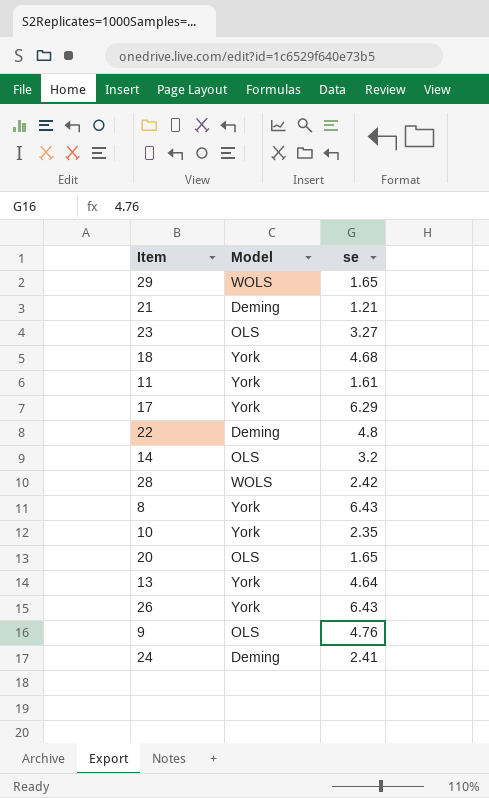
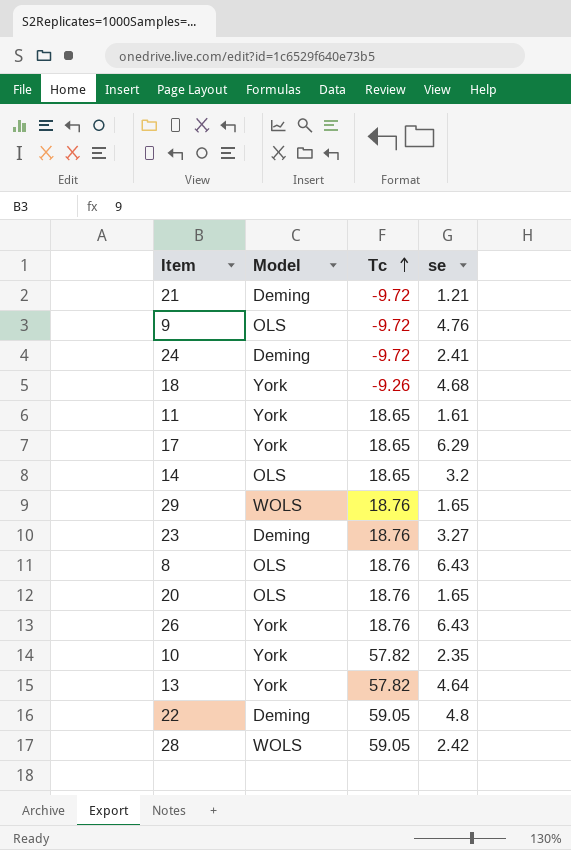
row order: none -> Tc ascending
column Tc | position: none -> 3
23 | Model: OLS -> Deming
8 | Model: York -> OLS

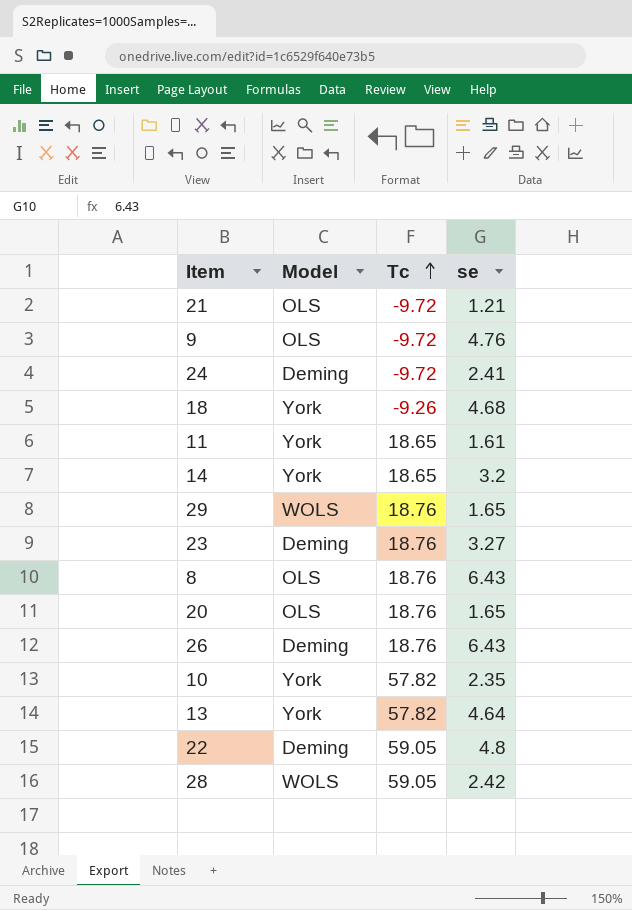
row 17: York | 18.65 | 6.29 -> none
21 | Model: Deming -> OLS
14 | Model: OLS -> York
26 | Model: York -> Deming

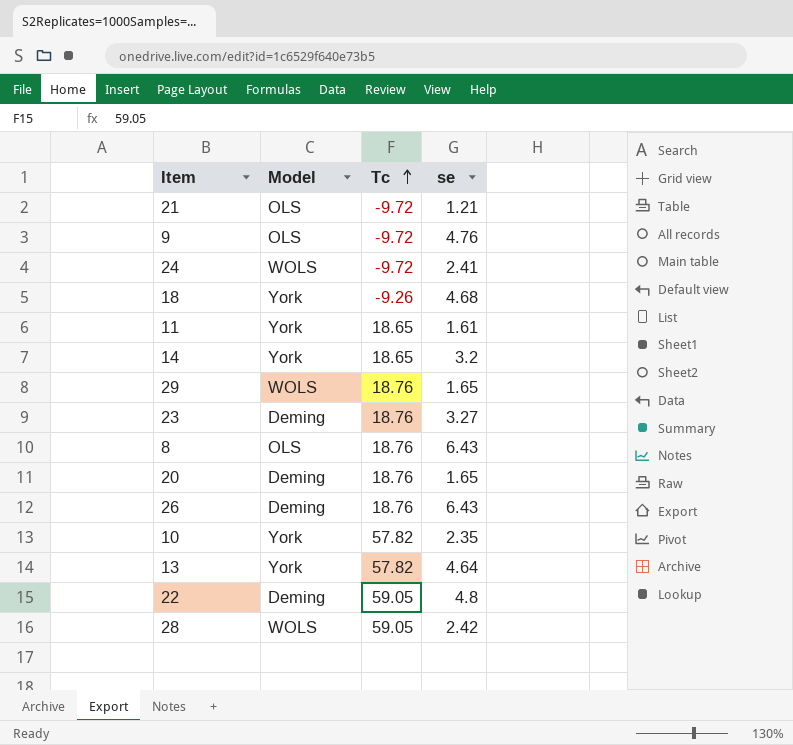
24 | Model: Deming -> WOLS
20 | Model: OLS -> Deming

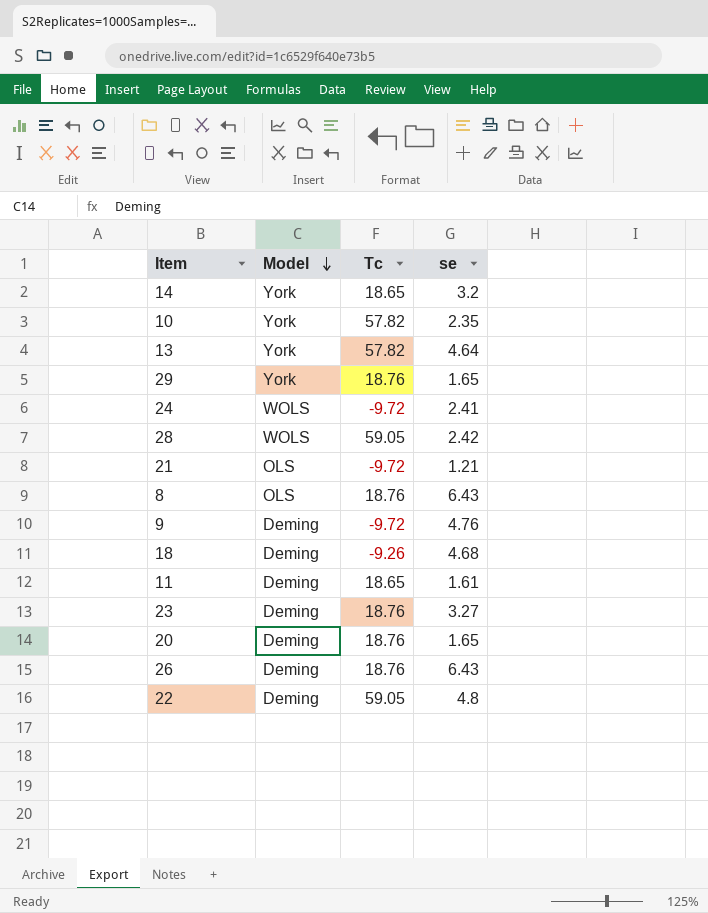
row order: Tc ascending -> Model descending
29 | Model: WOLS -> York
9 | Model: OLS -> Deming
18 | Model: York -> Deming
11 | Model: York -> Deming

